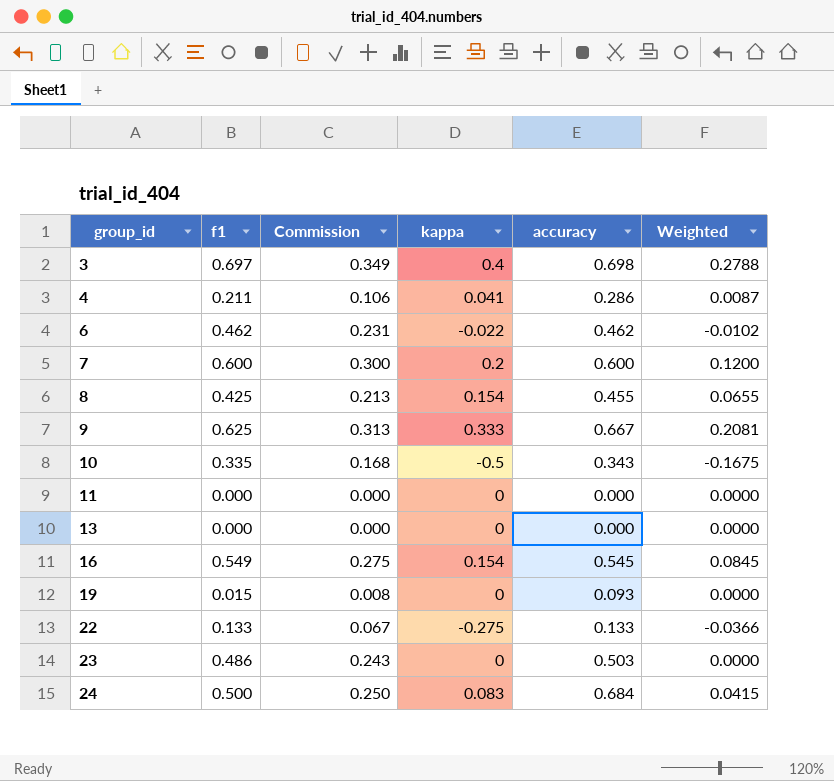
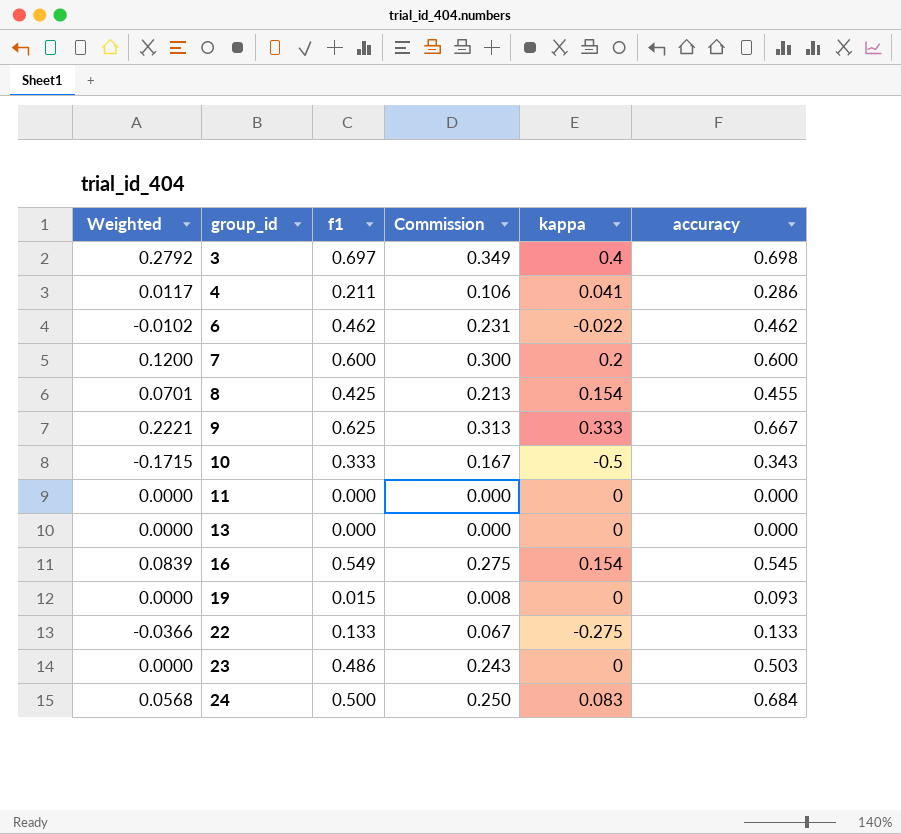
column Weighted | formula: [f1] * [kappa] -> [kappa] * [accuracy]
column Weighted | position: 6 -> 1
10 | f1: 0.335 -> 0.333
10 | Commission: 0.168 -> 0.167

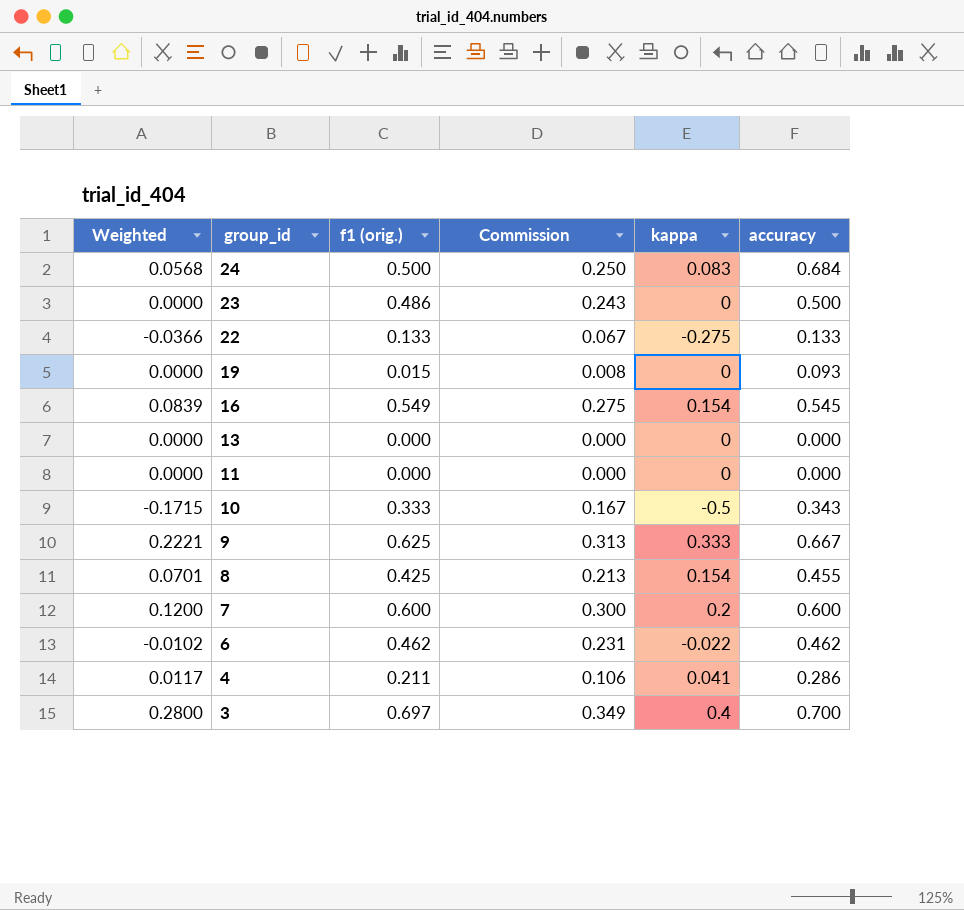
row order: group_id ascending -> group_id descending
column name: f1 -> f1 (orig.)
23 | accuracy: 0.503 -> 0.500
3 | Weighted: 0.2792 -> 0.2800
3 | accuracy: 0.698 -> 0.700

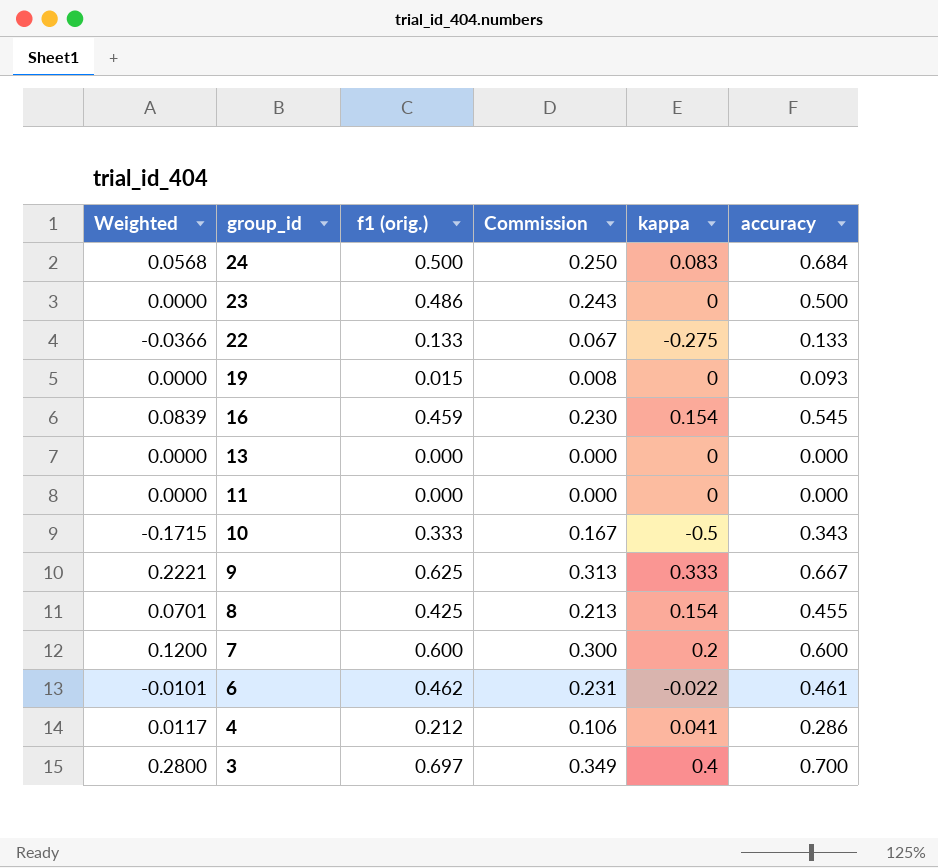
16 | f1 (orig.): 0.549 -> 0.459
16 | Commission: 0.275 -> 0.230
6 | Weighted: -0.0102 -> -0.0101
6 | accuracy: 0.462 -> 0.461
4 | f1 (orig.): 0.211 -> 0.212

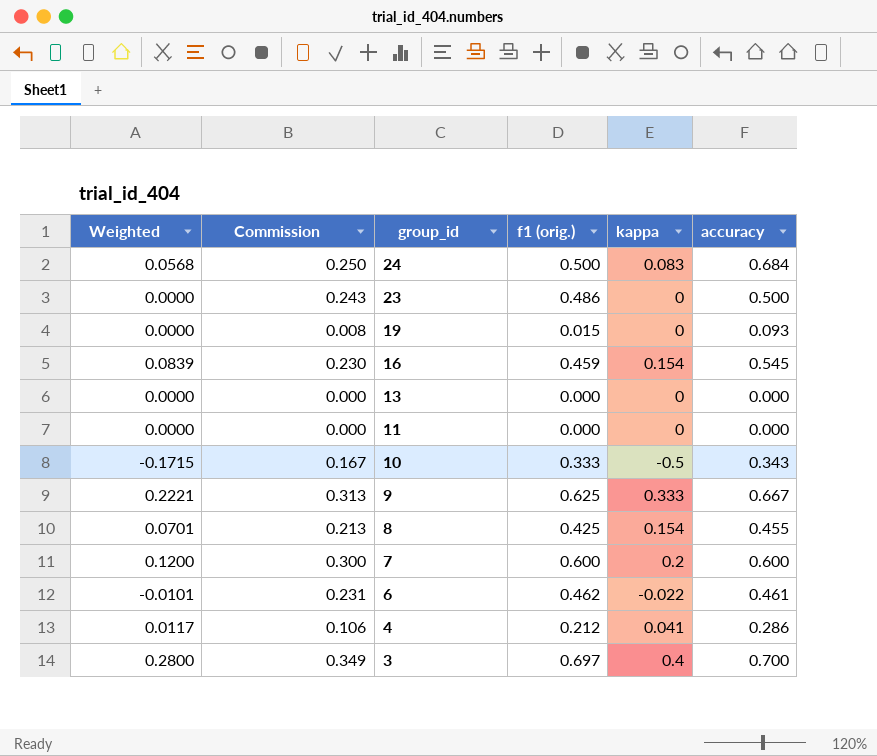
column Commission | position: 4 -> 2
row 22: -0.0366 | 0.133 | 0.067 | -0.275 | 0.133 -> none

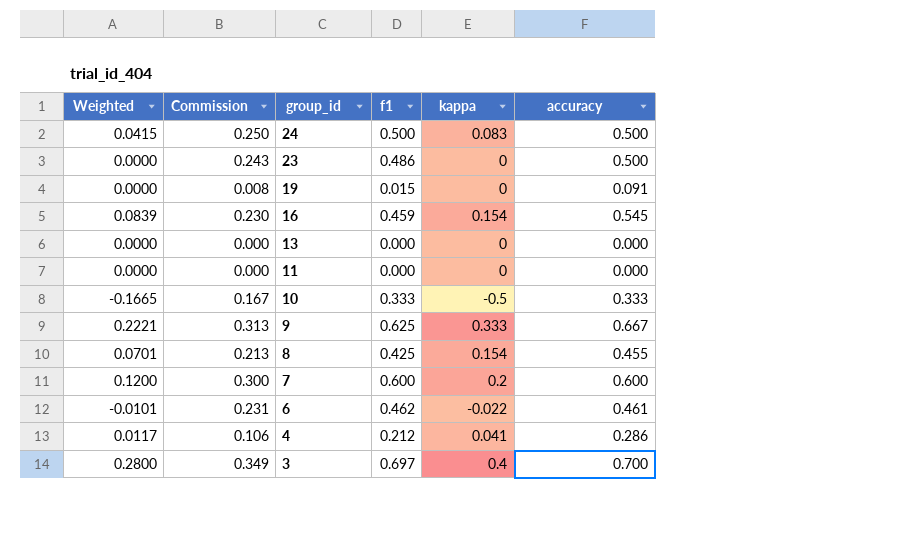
column name: f1 (orig.) -> f1
24 | Weighted: 0.0568 -> 0.0415
24 | accuracy: 0.684 -> 0.500
19 | accuracy: 0.093 -> 0.091
10 | Weighted: -0.1715 -> -0.1665
10 | accuracy: 0.343 -> 0.333

